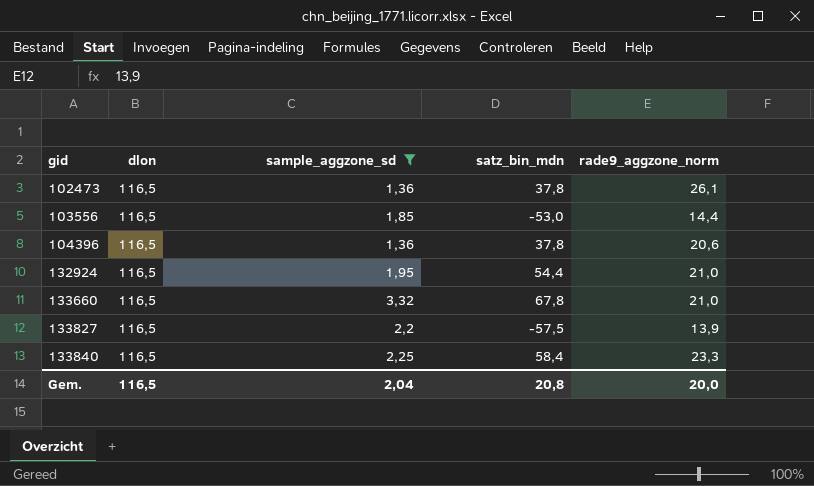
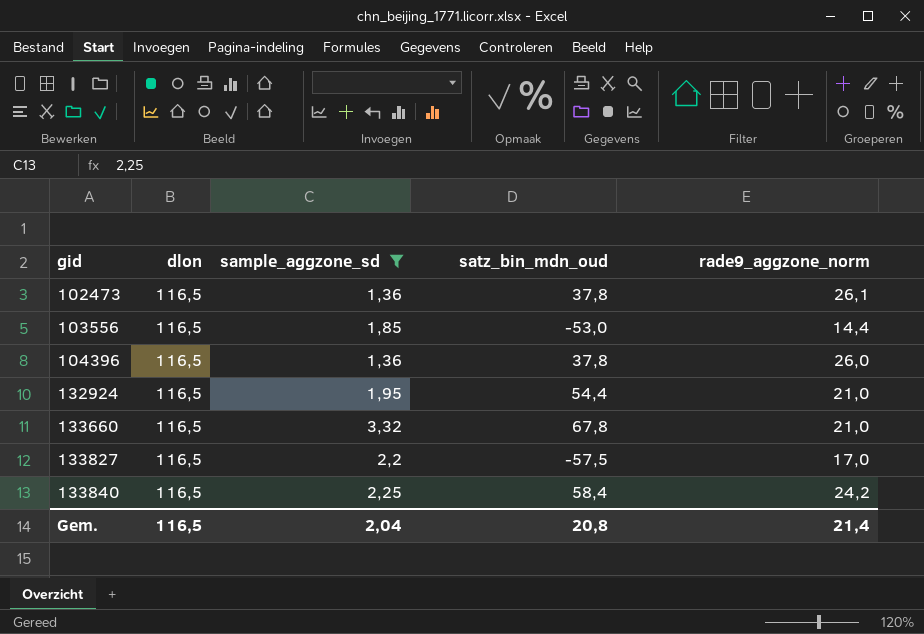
column name: satz_bin_mdn -> satz_bin_mdn_oud
104396 | rade9_aggzone_norm: 20,6 -> 26,0
133827 | rade9_aggzone_norm: 13,9 -> 17,0
133840 | rade9_aggzone_norm: 23,3 -> 24,2
Gem. | rade9_aggzone_norm: 20,0 -> 21,4

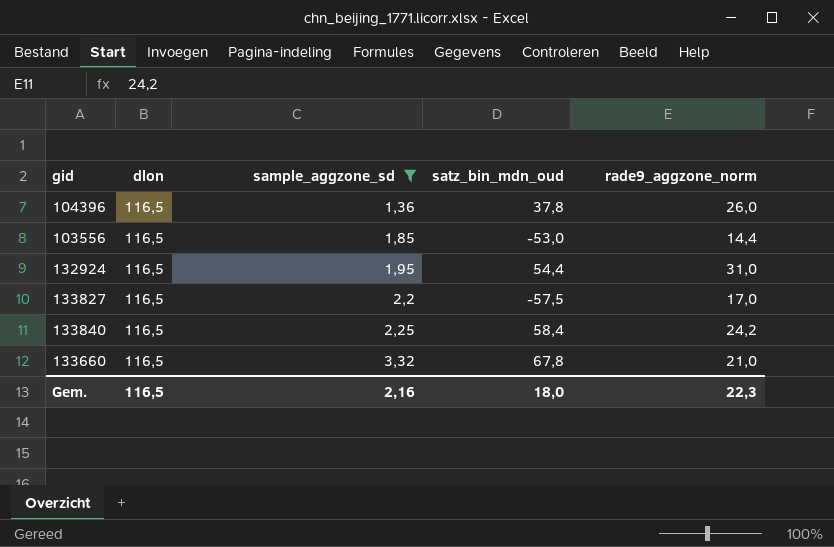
row order: gid ascending -> sample_aggzone_sd ascending
row 102473: 116,5 | 1,36 | 37,8 | 26,1 -> none
132924 | rade9_aggzone_norm: 21,0 -> 31,0
Gem. | sample_aggzone_sd: 2,04 -> 2,16
Gem. | satz_bin_mdn_oud: 20,8 -> 18,0
Gem. | rade9_aggzone_norm: 21,4 -> 22,3

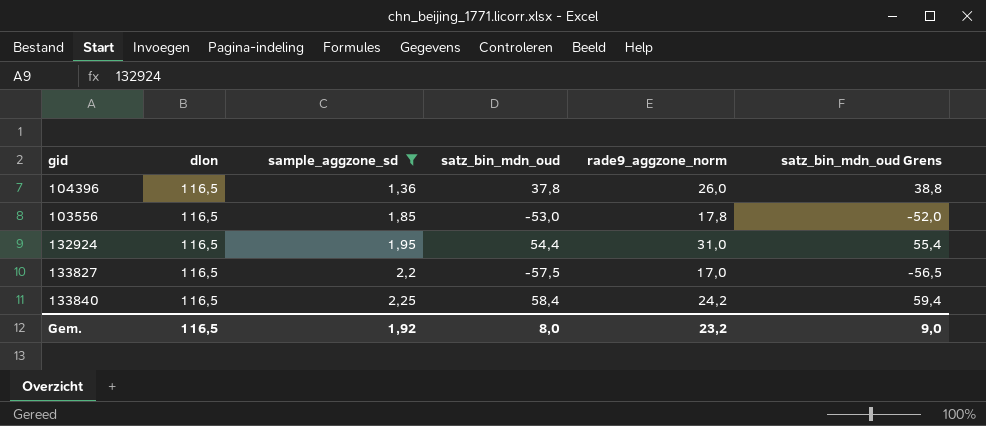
column satz_bin_mdn_oud Grens | formula: none -> [satz_bin_mdn_oud] + 1
row 133660: 116,5 | 3,32 | 67,8 | 21,0 -> none
103556 | rade9_aggzone_norm: 14,4 -> 17,8
Gem. | sample_aggzone_sd: 2,16 -> 1,92
Gem. | satz_bin_mdn_oud: 18,0 -> 8,0
Gem. | rade9_aggzone_norm: 22,3 -> 23,2

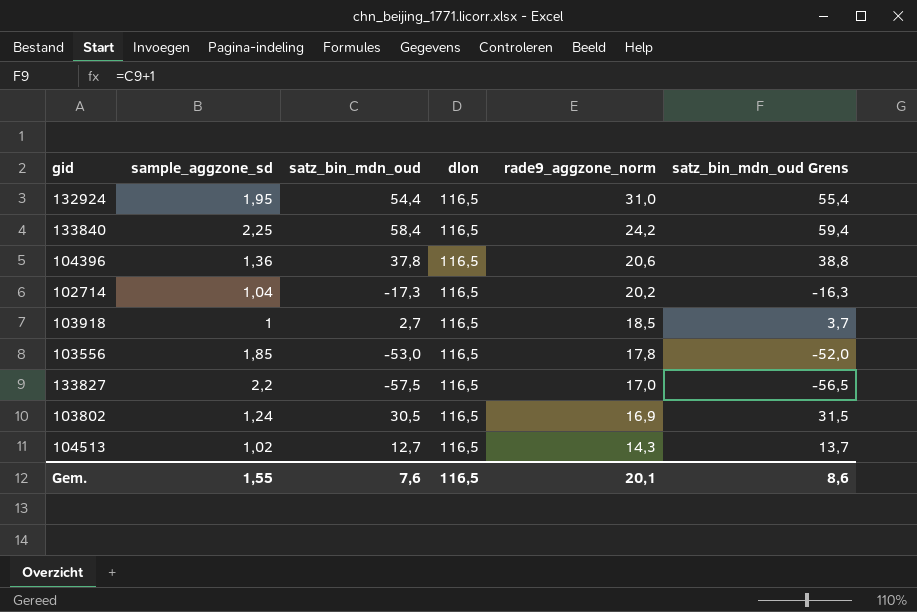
filter: sample_aggzone_sd >= 1,36 -> none
row order: sample_aggzone_sd ascending -> rade9_aggzone_norm descending
column dlon | position: 2 -> 4
104396 | rade9_aggzone_norm: 26,0 -> 20,6
Gem. | sample_aggzone_sd: 1,92 -> 1,55
Gem. | satz_bin_mdn_oud: 8,0 -> 7,6
Gem. | rade9_aggzone_norm: 23,2 -> 20,1
Gem. | satz_bin_mdn_oud Grens: 9,0 -> 8,6

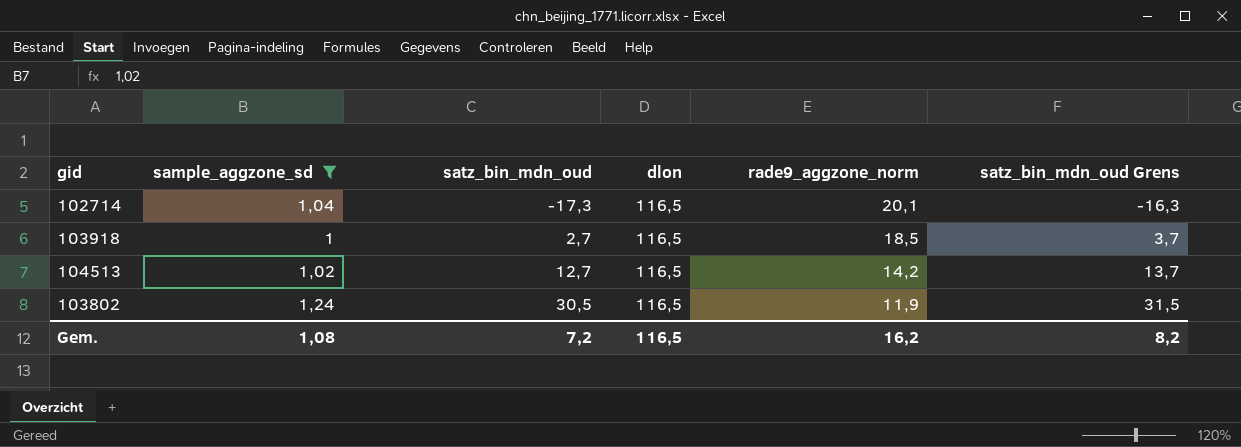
filter: none -> sample_aggzone_sd <= 1,24
row order: rade9_aggzone_norm descending -> satz_bin_mdn_oud ascending
102714 | rade9_aggzone_norm: 20,2 -> 20,1
104513 | rade9_aggzone_norm: 14,3 -> 14,2
103802 | rade9_aggzone_norm: 16,9 -> 11,9
Gem. | sample_aggzone_sd: 1,55 -> 1,08
Gem. | satz_bin_mdn_oud: 7,6 -> 7,2
Gem. | rade9_aggzone_norm: 20,1 -> 16,2
Gem. | satz_bin_mdn_oud Grens: 8,6 -> 8,2

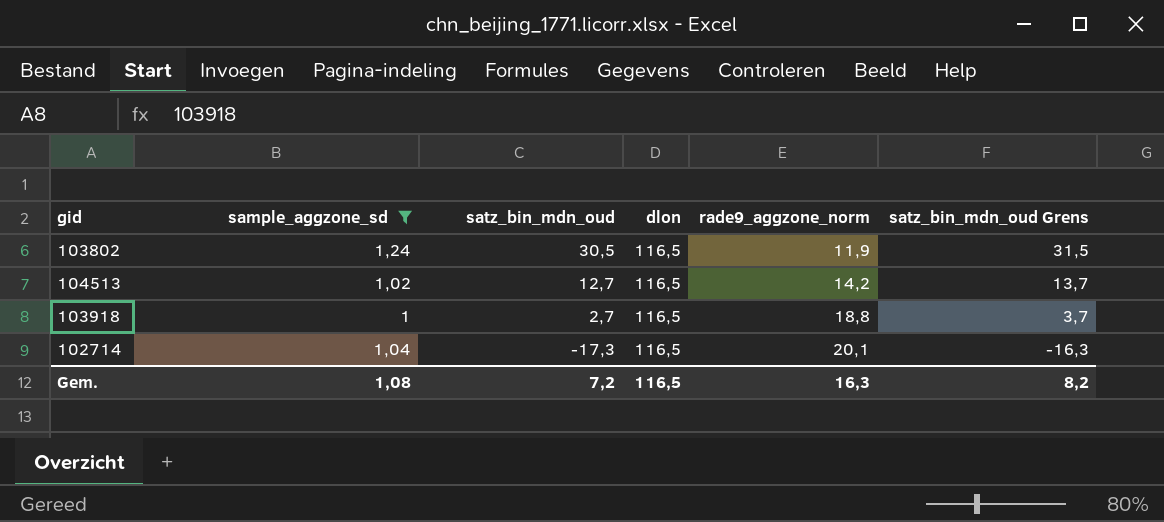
row order: satz_bin_mdn_oud ascending -> satz_bin_mdn_oud descending
103918 | rade9_aggzone_norm: 18,5 -> 18,8
Gem. | rade9_aggzone_norm: 16,2 -> 16,3

